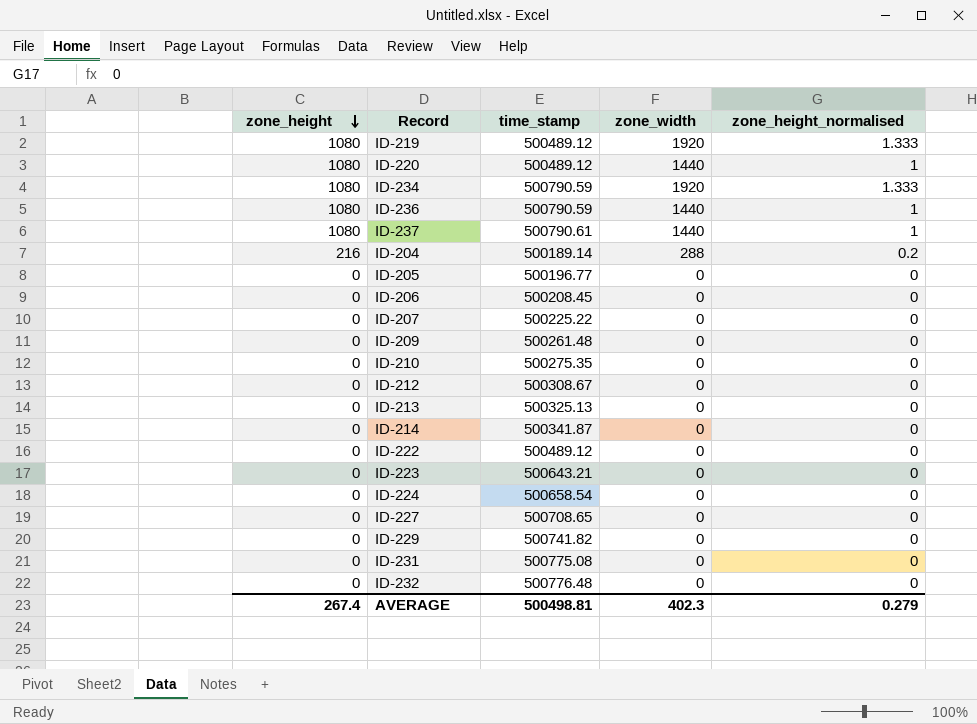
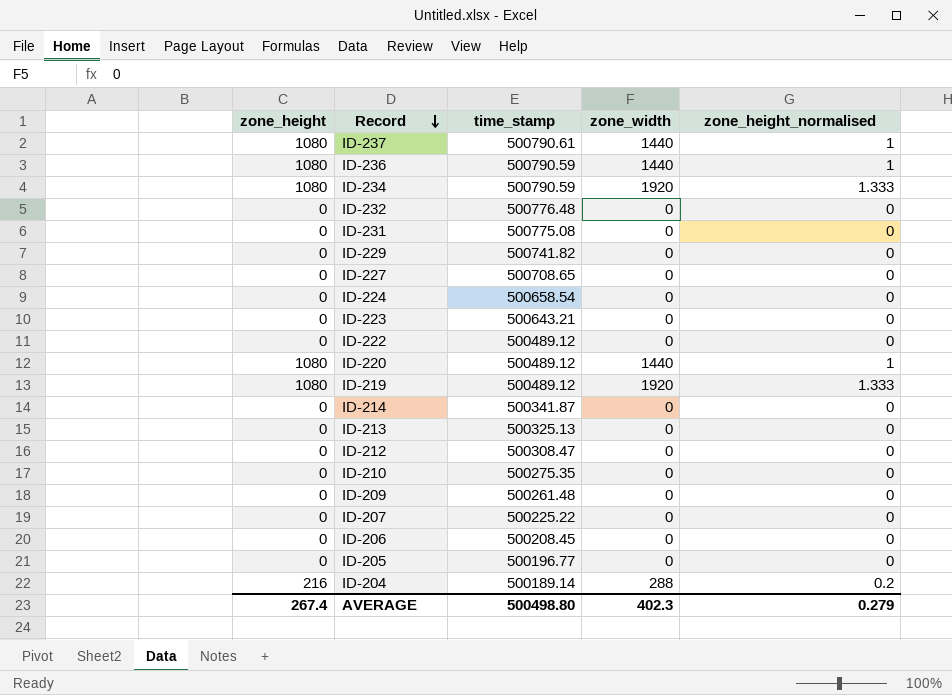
row order: zone_height descending -> Record descending
ID-212 | time_stamp: 500308.67 -> 500308.47
AVERAGE | time_stamp: 500498.81 -> 500498.80

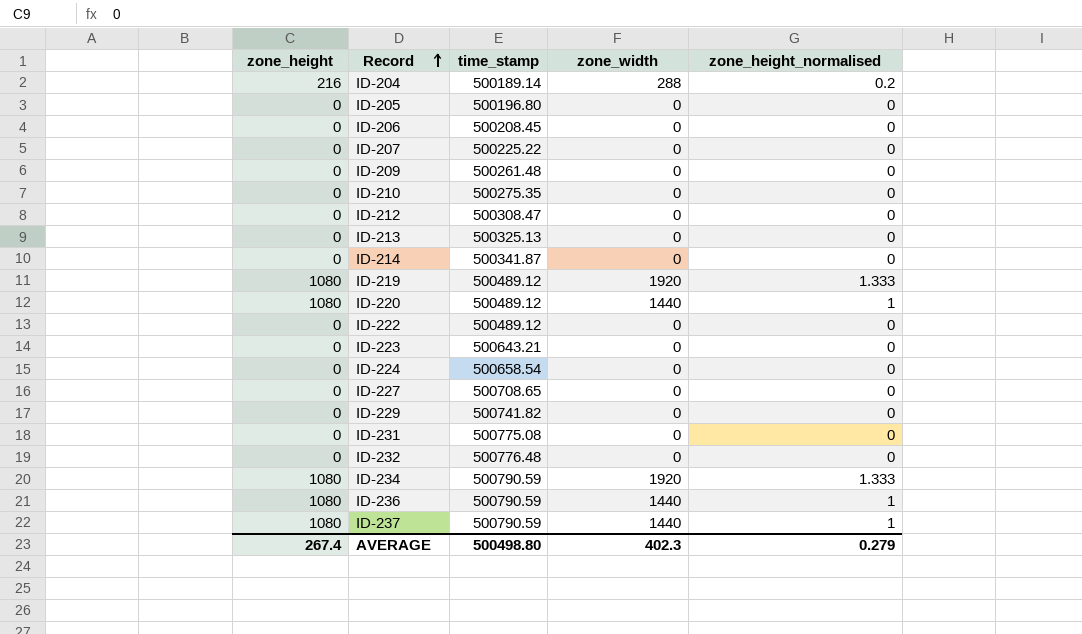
row order: Record descending -> Record ascending
ID-205 | time_stamp: 500196.77 -> 500196.80
ID-237 | time_stamp: 500790.61 -> 500790.59

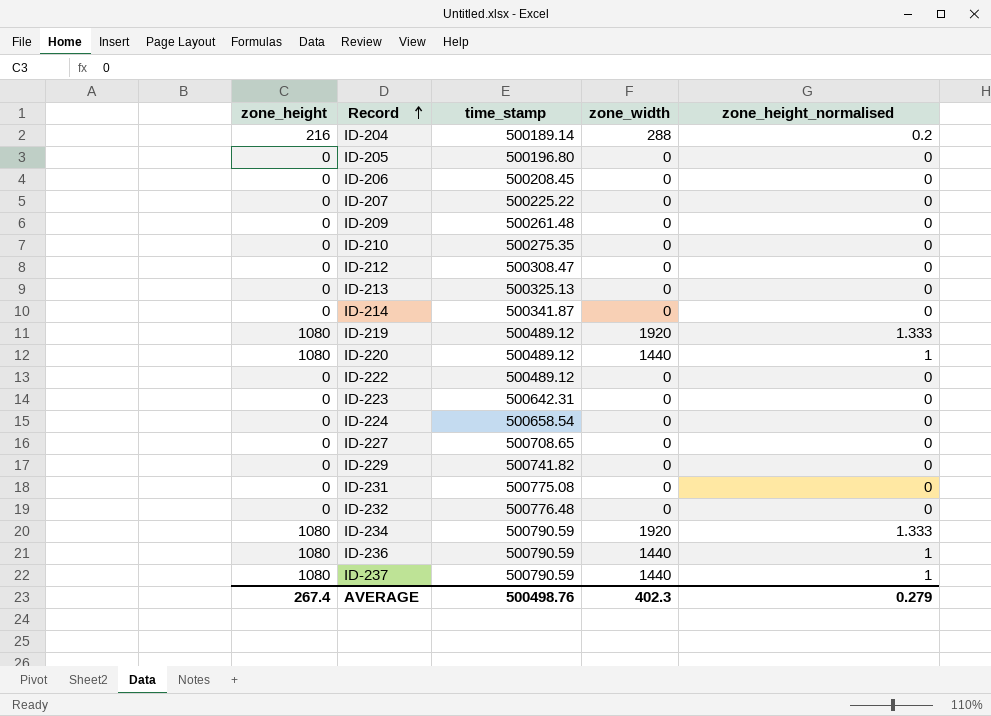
ID-223 | time_stamp: 500643.21 -> 500642.31
AVERAGE | time_stamp: 500498.80 -> 500498.76

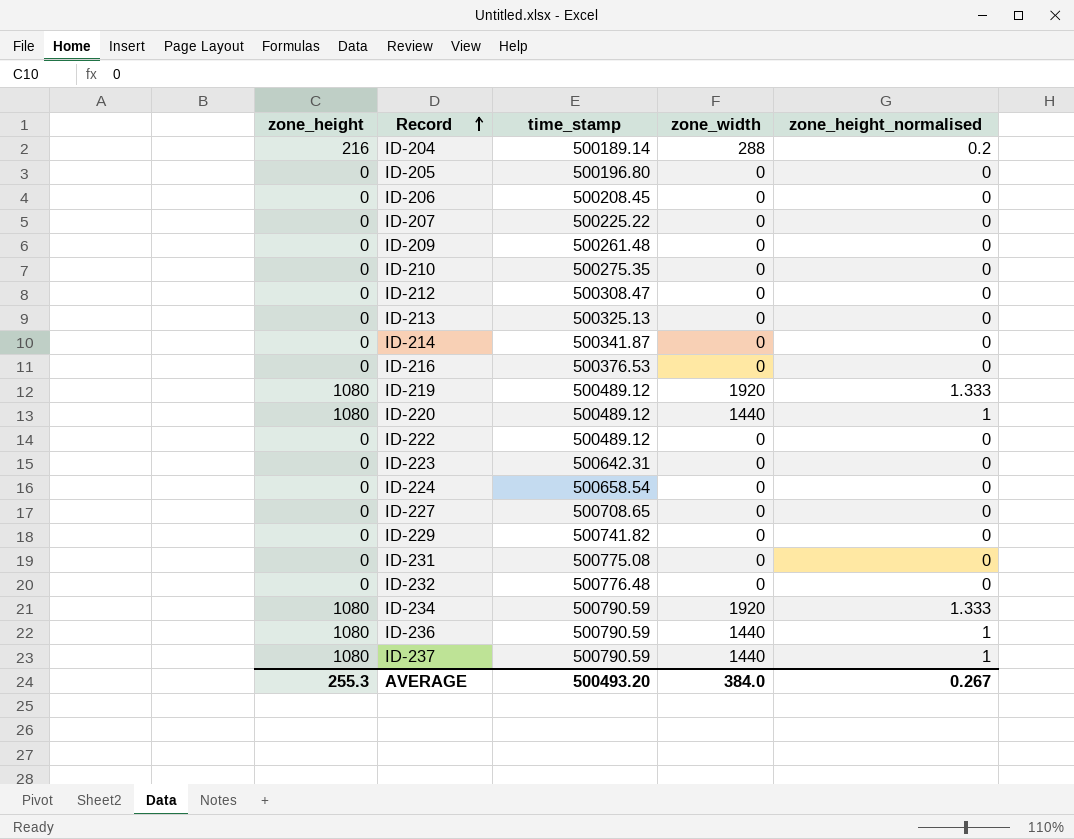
row ID-216: none -> 0 | 500376.53 | 0 | 0
AVERAGE | zone_height: 267.4 -> 255.3
AVERAGE | time_stamp: 500498.76 -> 500493.20
AVERAGE | zone_width: 402.3 -> 384.0
AVERAGE | zone_height_normalised: 0.279 -> 0.267

